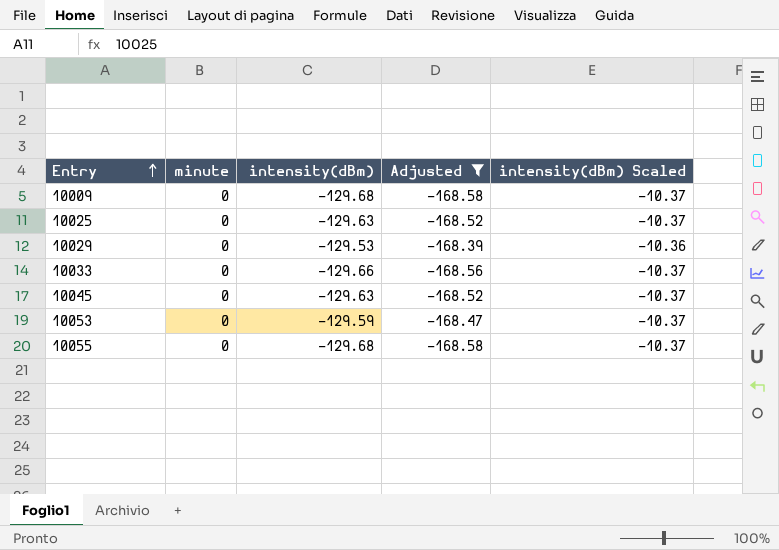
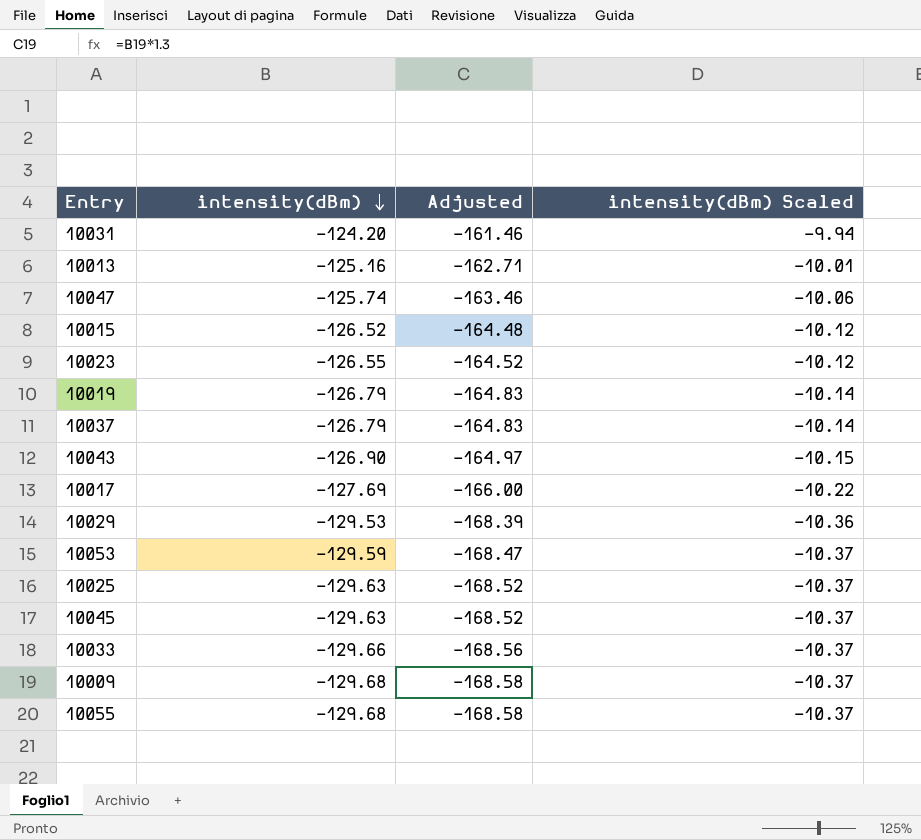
filter: Adjusted <= -168.39 -> none
row order: Entry ascending -> intensity(dBm) descending
column minute | position: 2 -> none

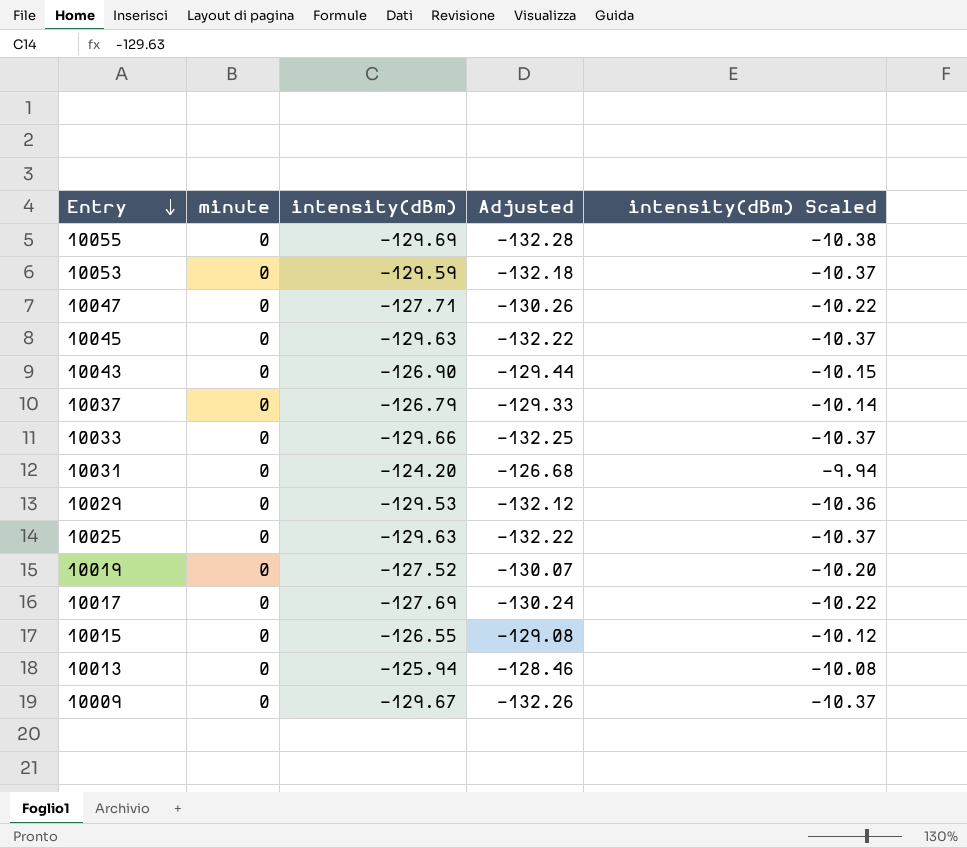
row order: intensity(dBm) descending -> Entry descending
column minute | position: none -> 2
column Adjusted | formula: [intensity(dBm)] * 1.3 -> [intensity(dBm)] * 1.02
row 10023: -126.55 | -164.52 | -10.12 -> none
10055 | intensity(dBm): -129.68 -> -129.69
10055 | intensity(dBm) Scaled: -10.37 -> -10.38
10047 | intensity(dBm): -125.74 -> -127.71
10047 | intensity(dBm) Scaled: -10.06 -> -10.22
10019 | intensity(dBm): -126.79 -> -127.52
10019 | intensity(dBm) Scaled: -10.14 -> -10.20
10015 | intensity(dBm): -126.52 -> -126.55
10013 | intensity(dBm): -125.16 -> -125.94
10013 | intensity(dBm) Scaled: -10.01 -> -10.08
10009 | intensity(dBm): -129.68 -> -129.67

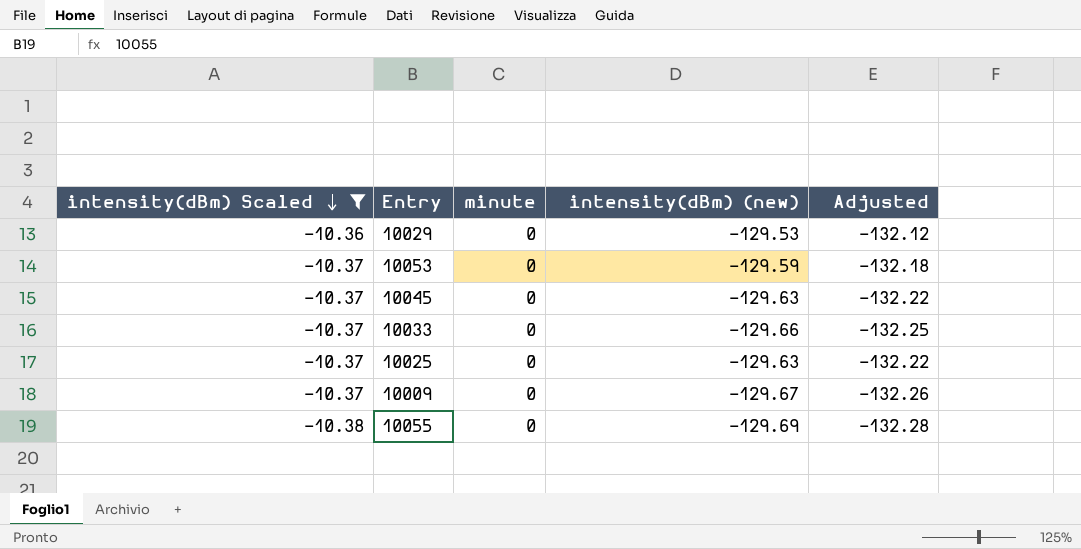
filter: none -> intensity(dBm) Scaled <= -10.36
row order: Entry descending -> intensity(dBm) Scaled descending
column intensity(dBm) Scaled | position: 5 -> 1
column name: intensity(dBm) -> intensity(dBm) (new)

